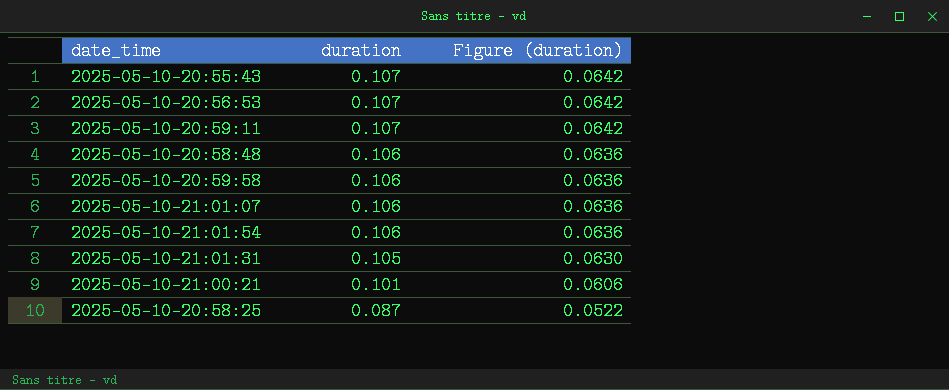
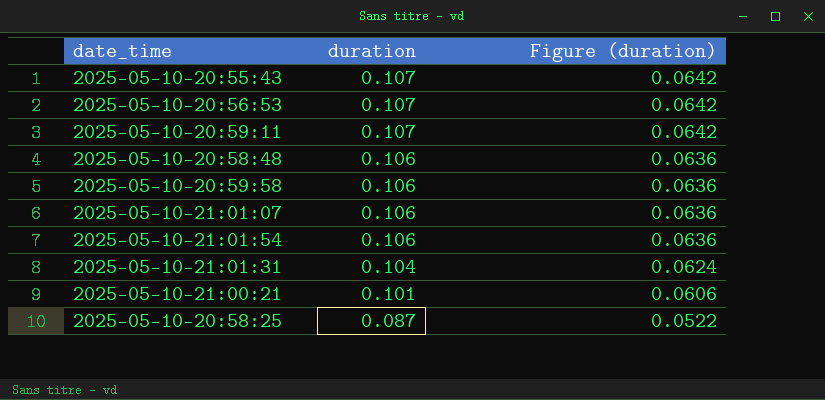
2025-05-10-21:01:31 | duration: 0.105 -> 0.104
2025-05-10-21:01:31 | Figure (duration): 0.0630 -> 0.0624

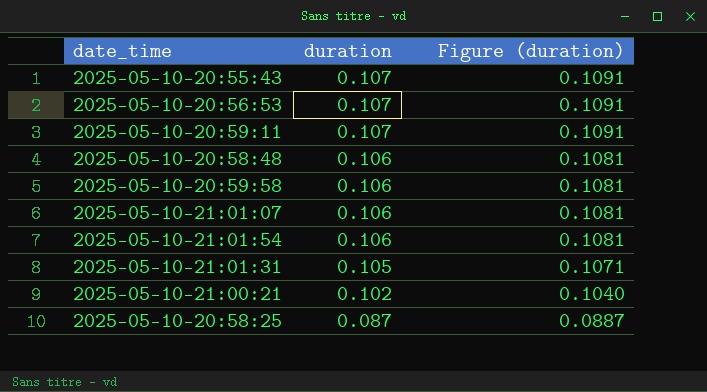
column Figure (duration) | formula: [duration] * 0.6 -> [duration] * 1.02
2025-05-10-21:01:31 | duration: 0.104 -> 0.105
2025-05-10-21:00:21 | duration: 0.101 -> 0.102

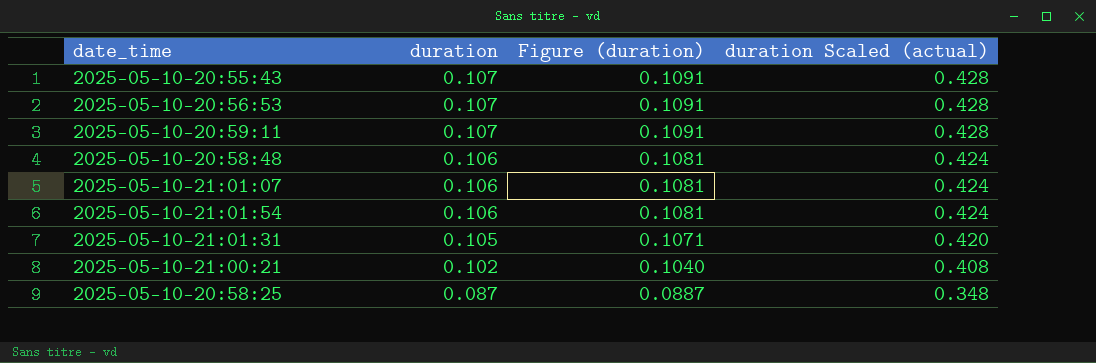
column duration Scaled (actual) | formula: none -> [duration] * 4
row 2025-05-10-20:59:58: 0.106 | 0.1081 -> none

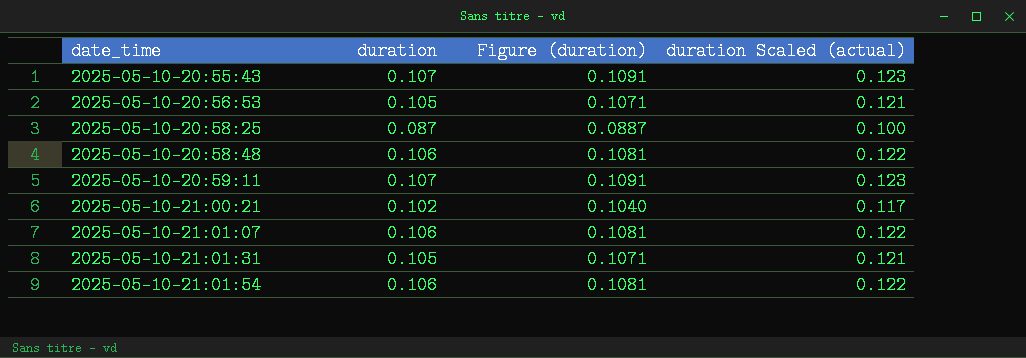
row order: duration descending -> date_time ascending
column duration Scaled (actual) | formula: [duration] * 4 -> [duration] * 1.15
2025-05-10-20:56:53 | duration: 0.107 -> 0.105
2025-05-10-20:56:53 | Figure (duration): 0.1091 -> 0.1071

